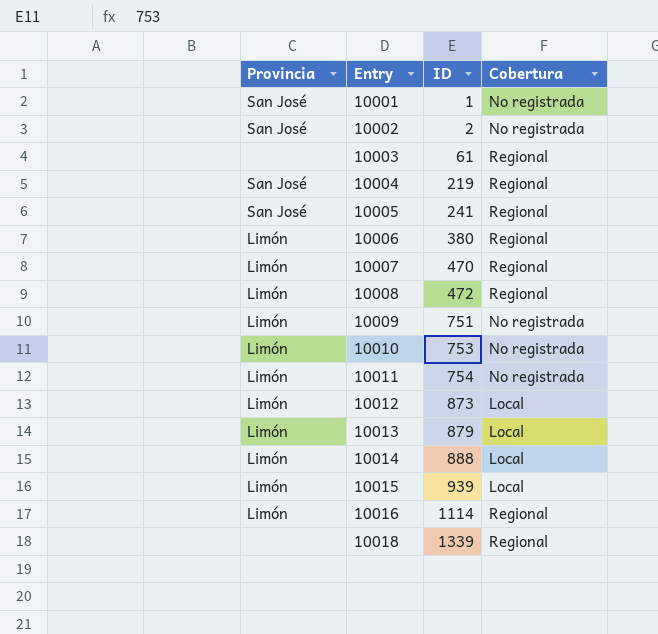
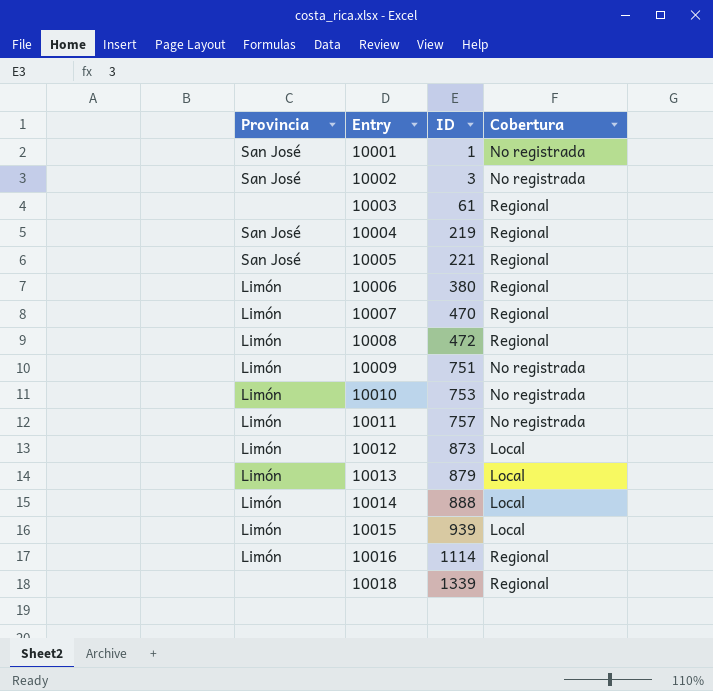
10002 | ID: 2 -> 3
10005 | ID: 241 -> 221
10011 | ID: 754 -> 757

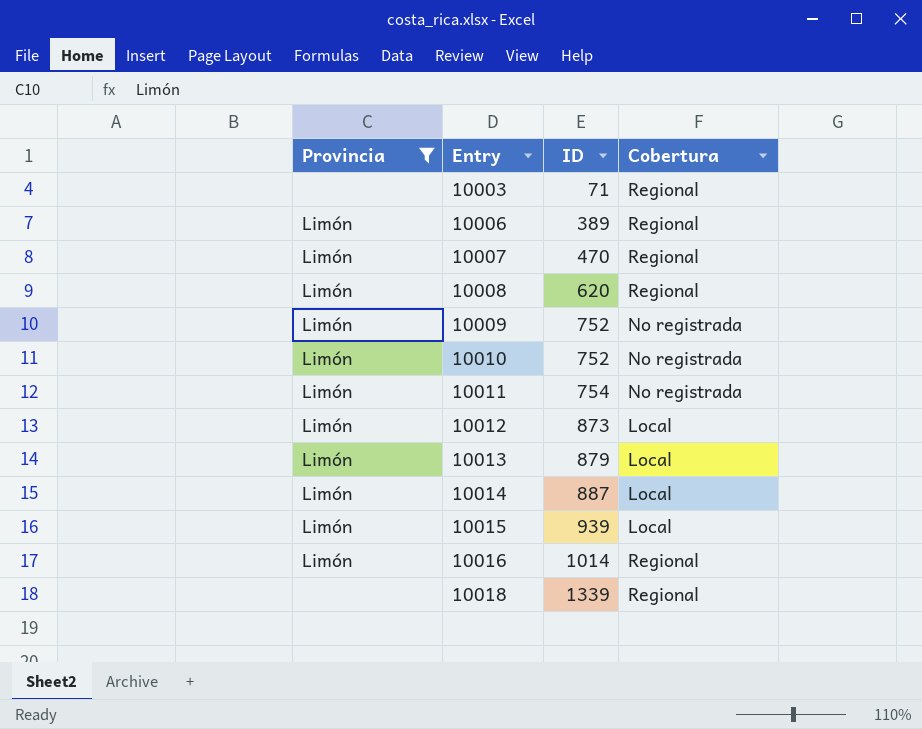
filter: none -> Provincia != San José
10003 | ID: 61 -> 71
10006 | ID: 380 -> 389
10008 | ID: 472 -> 620
10009 | ID: 751 -> 752
10010 | ID: 753 -> 752
10011 | ID: 757 -> 754
10014 | ID: 888 -> 887
10016 | ID: 1114 -> 1014

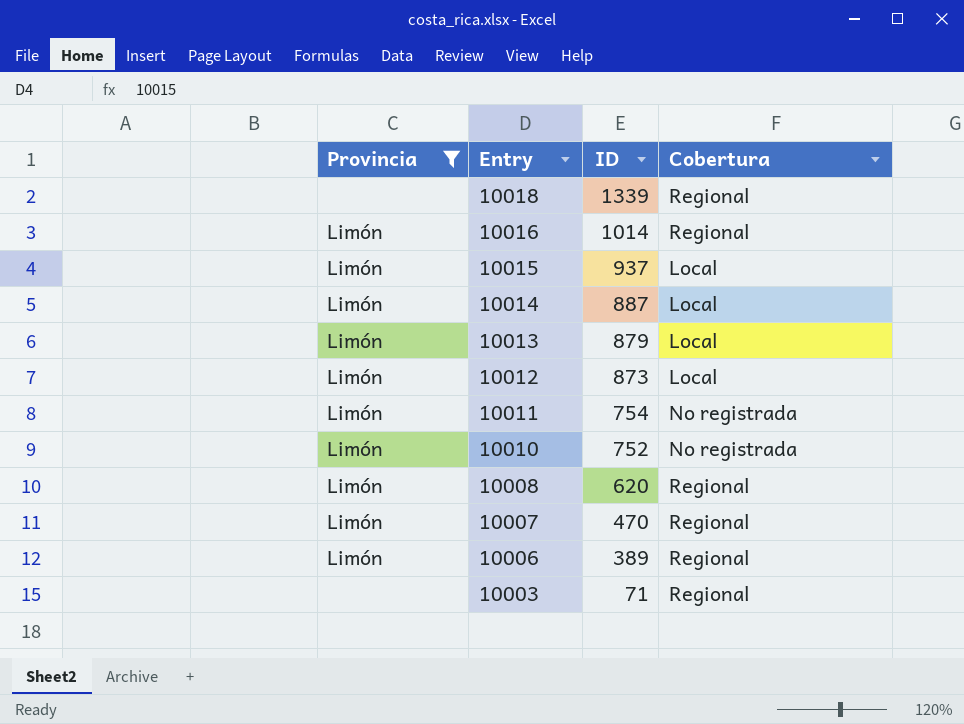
row order: Entry ascending -> Entry descending
row 10009: Limón | 752 | No registrada -> none
10015 | ID: 939 -> 937

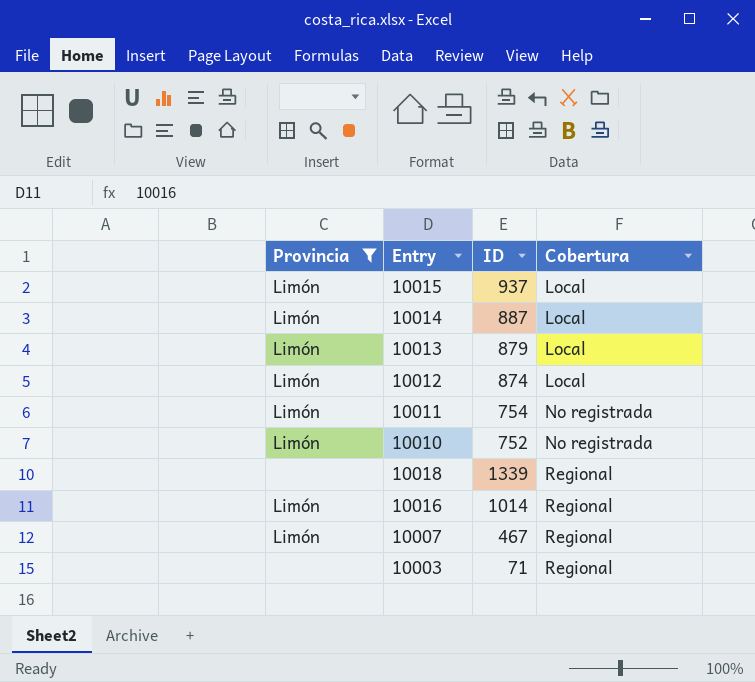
row order: Entry descending -> Cobertura ascending
row 10008: Limón | 620 | Regional -> none
row 10006: Limón | 389 | Regional -> none
10012 | ID: 873 -> 874
10007 | ID: 470 -> 467

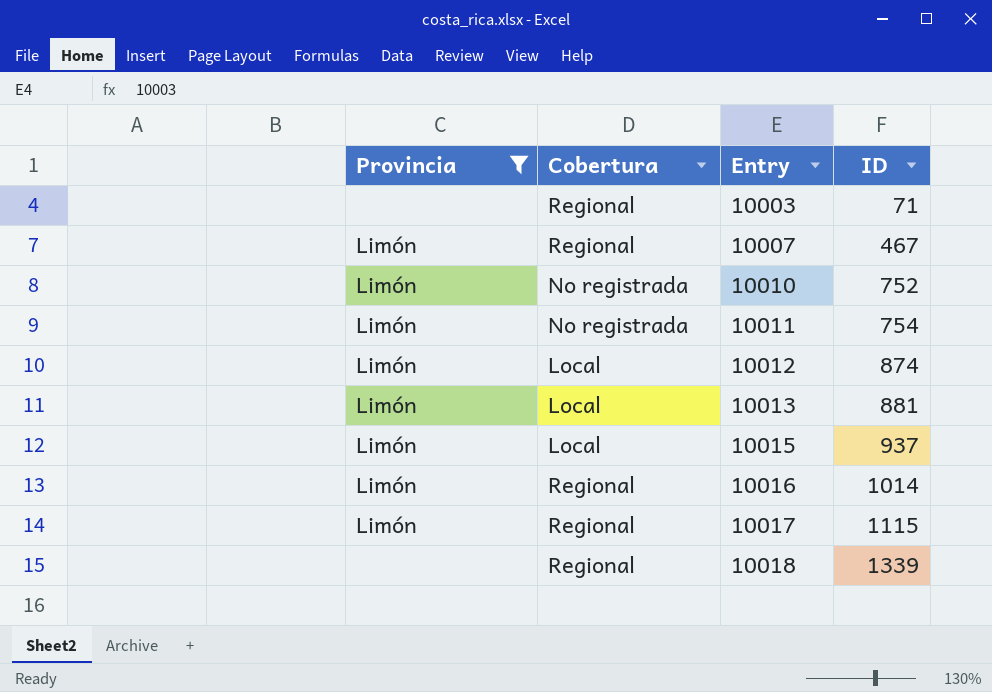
row order: Cobertura ascending -> Entry ascending
column Cobertura | position: 4 -> 2
row 10014: Limón | 887 | Local -> none
10013 | ID: 879 -> 881
row 10017: none -> Limón | Regional | 1115

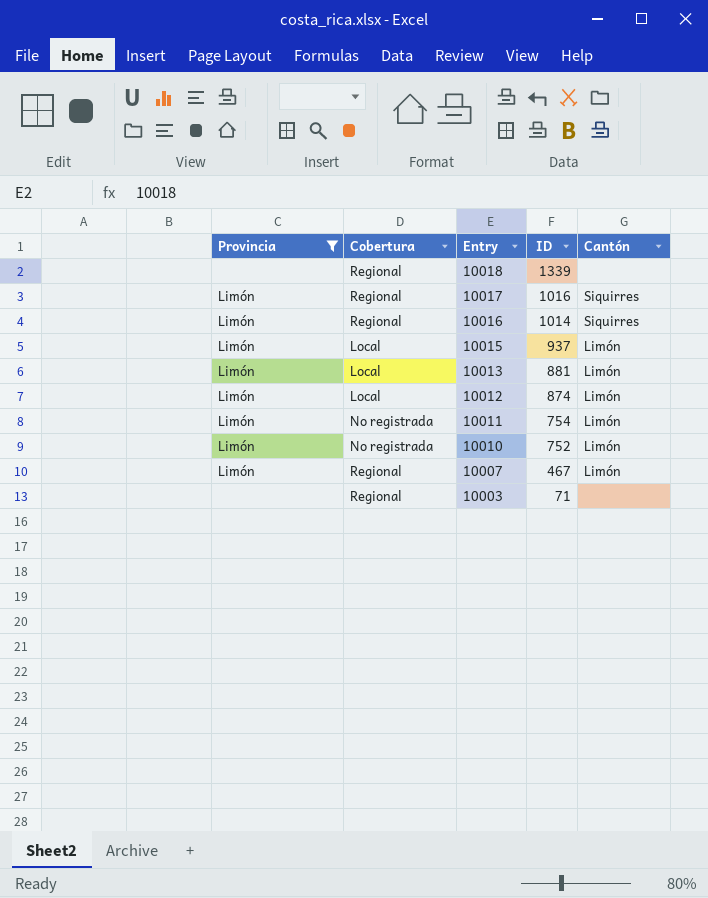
row order: Entry ascending -> Entry descending
column Cantón | position: none -> 5
10017 | ID: 1115 -> 1016

